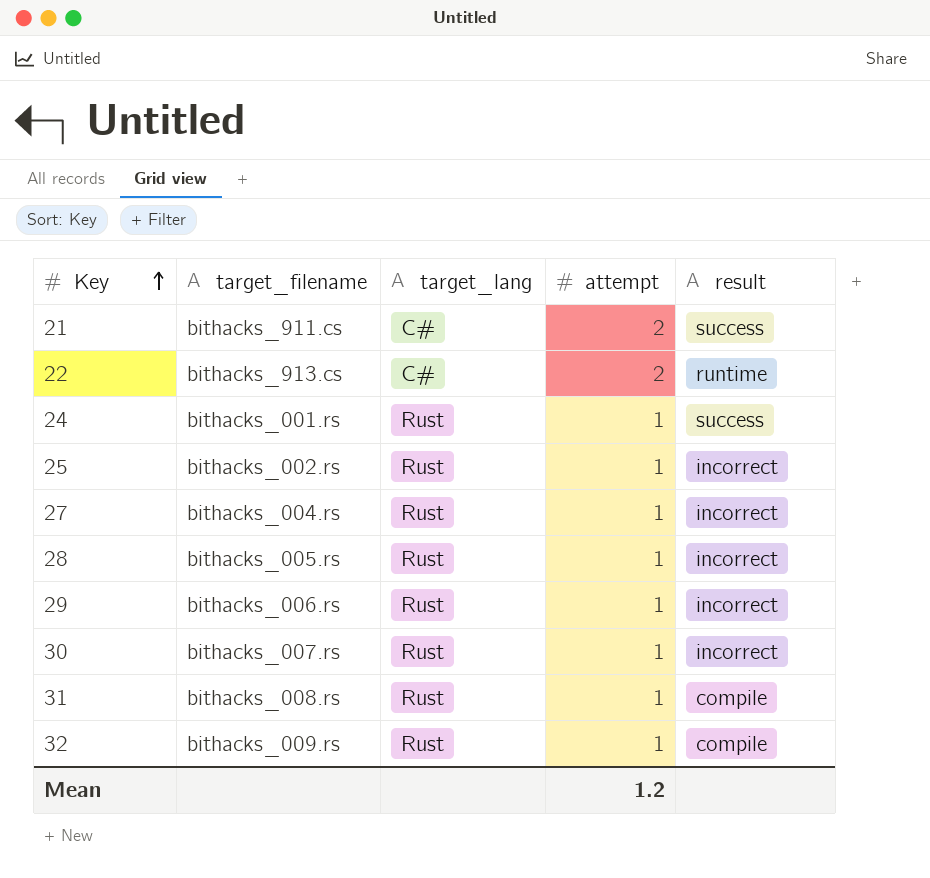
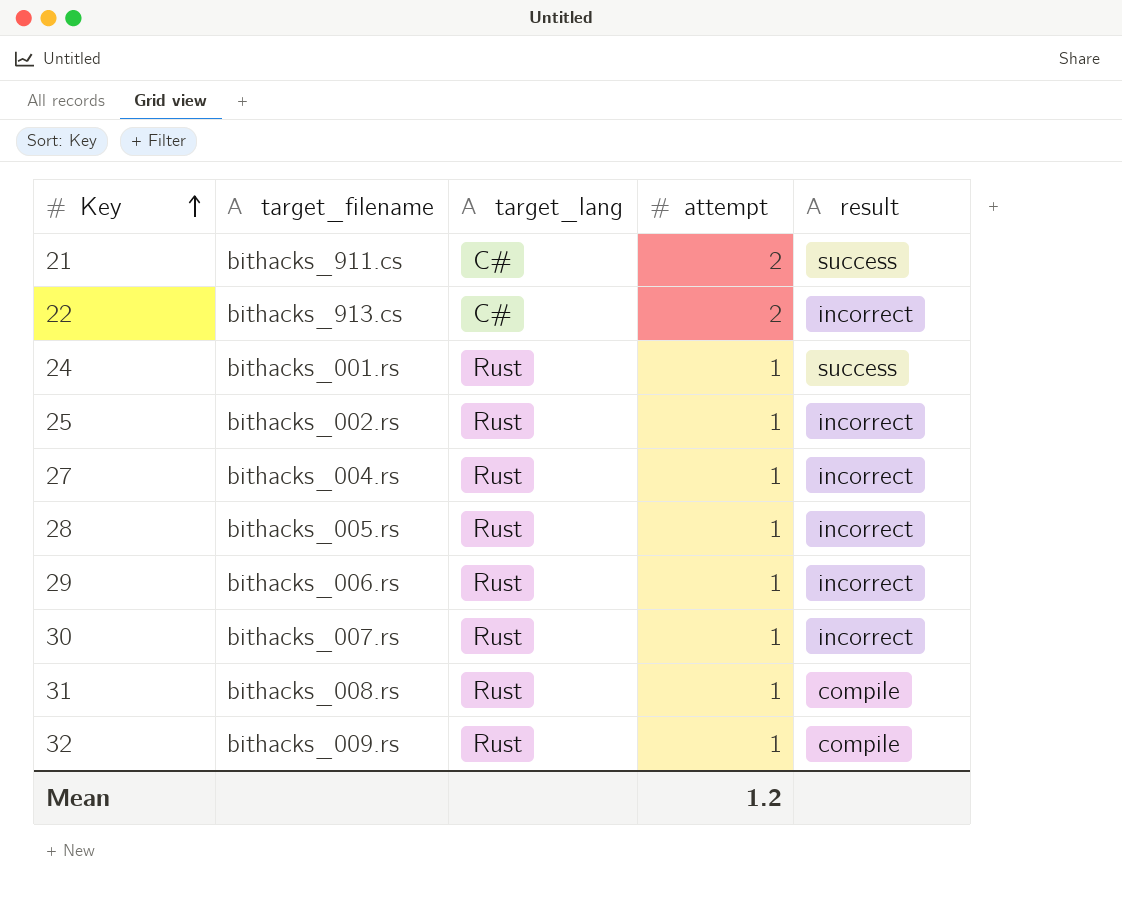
22 | result: runtime -> incorrect

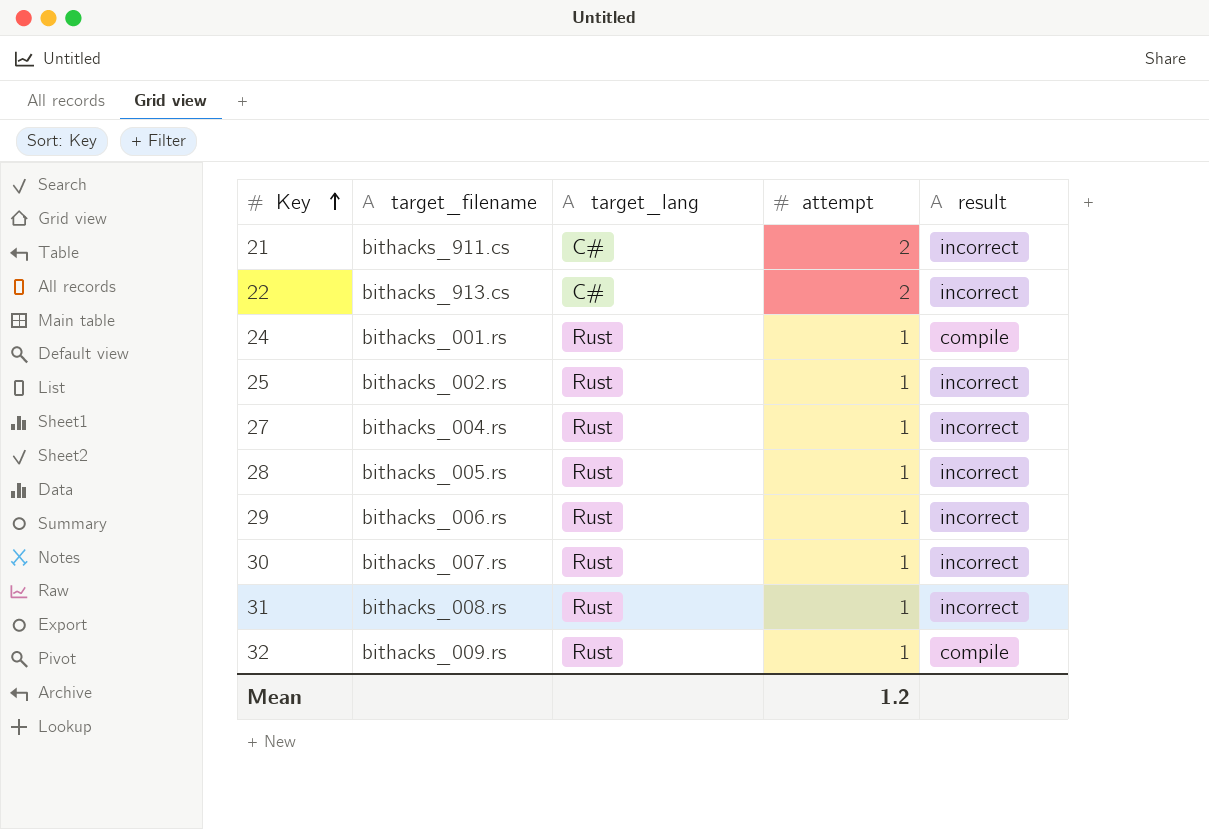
21 | result: success -> incorrect
24 | result: success -> compile
31 | result: compile -> incorrect

